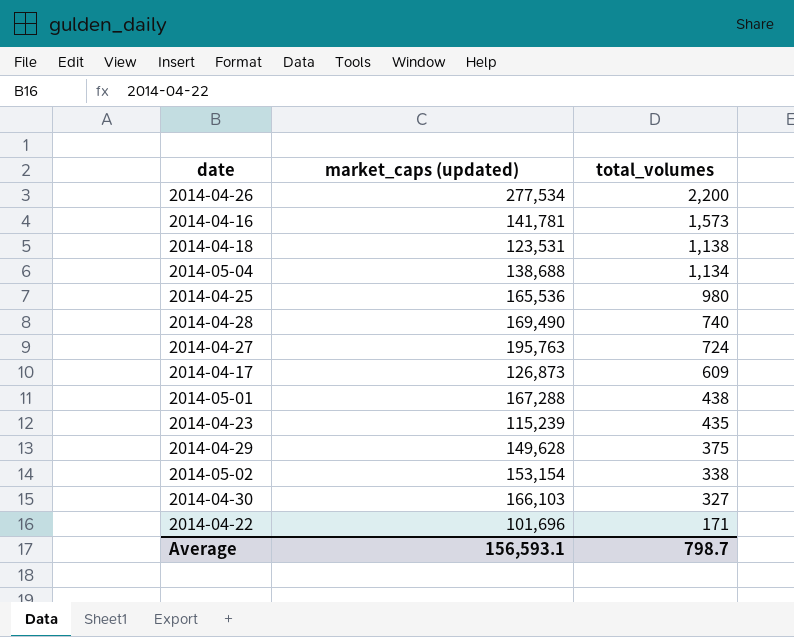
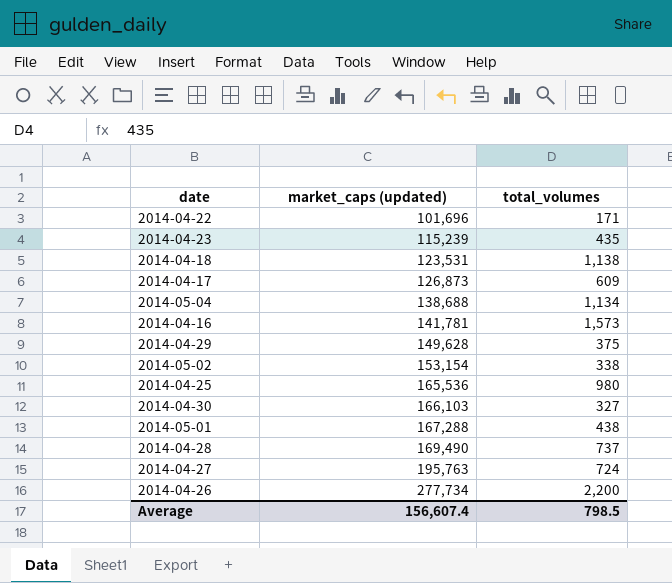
row order: total_volumes descending -> market_caps (updated) ascending
2014-04-28 | total_volumes: 740 -> 737
2014-04-26 | market_caps (updated): 277,534 -> 277,734
Average | market_caps (updated): 156,593.1 -> 156,607.4
Average | total_volumes: 798.7 -> 798.5

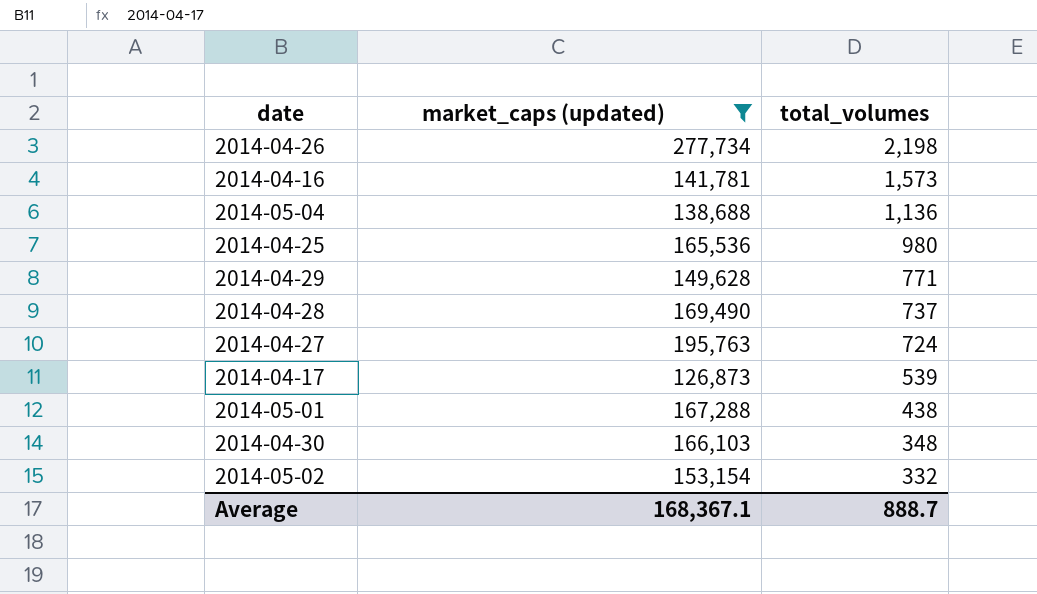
filter: none -> market_caps (updated) >= 126,873
row order: market_caps (updated) ascending -> total_volumes descending
2014-04-26 | total_volumes: 2,200 -> 2,198
2014-05-04 | total_volumes: 1,134 -> 1,136
2014-04-29 | total_volumes: 375 -> 771
2014-04-17 | total_volumes: 609 -> 539
2014-04-30 | total_volumes: 327 -> 348
2014-05-02 | total_volumes: 338 -> 332
Average | market_caps (updated): 156,607.4 -> 168,367.1
Average | total_volumes: 798.5 -> 888.7

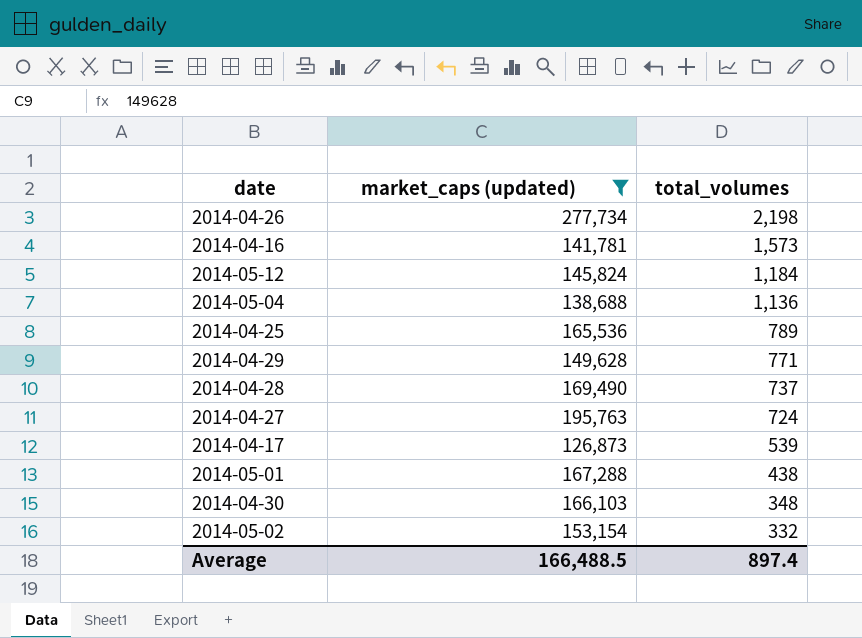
row 2014-05-12: none -> 145,824 | 1,184
2014-04-25 | total_volumes: 980 -> 789
Average | market_caps (updated): 168,367.1 -> 166,488.5
Average | total_volumes: 888.7 -> 897.4

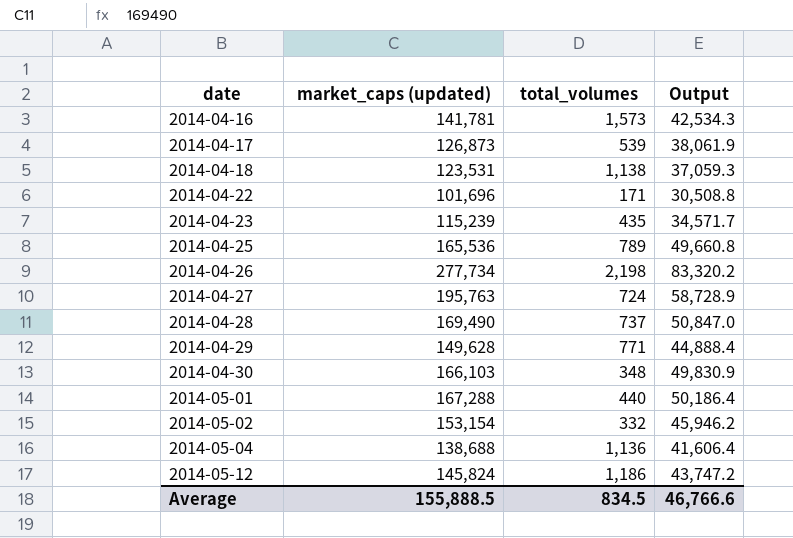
filter: market_caps (updated) >= 126,873 -> none
row order: total_volumes descending -> date ascending
column Output | formula: none -> [market_caps (updated)] * 0.3
2014-05-01 | total_volumes: 438 -> 440
2014-05-12 | total_volumes: 1,184 -> 1,186
Average | market_caps (updated): 166,488.5 -> 155,888.5
Average | total_volumes: 897.4 -> 834.5

